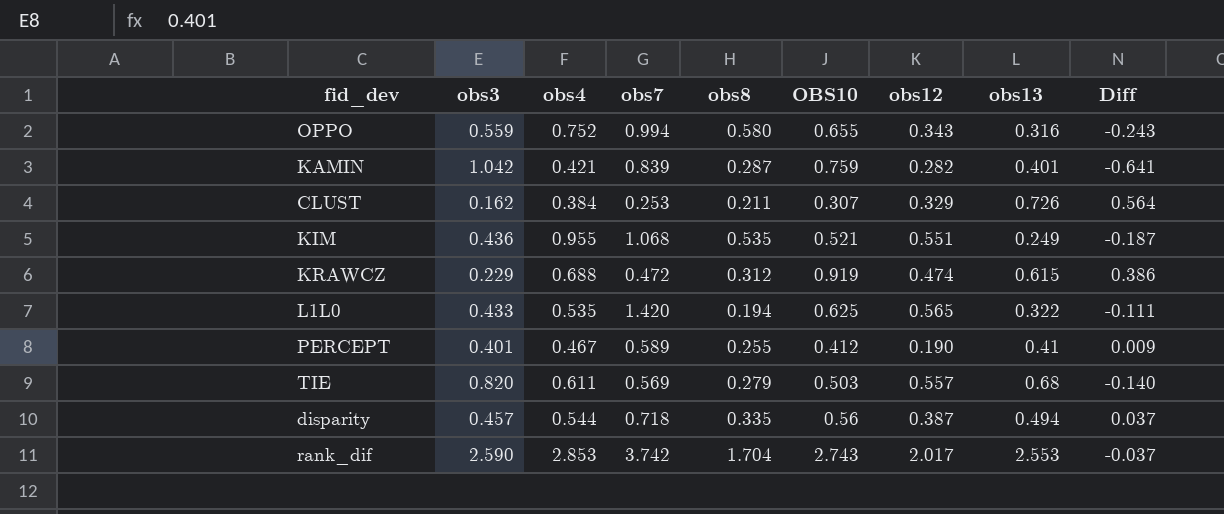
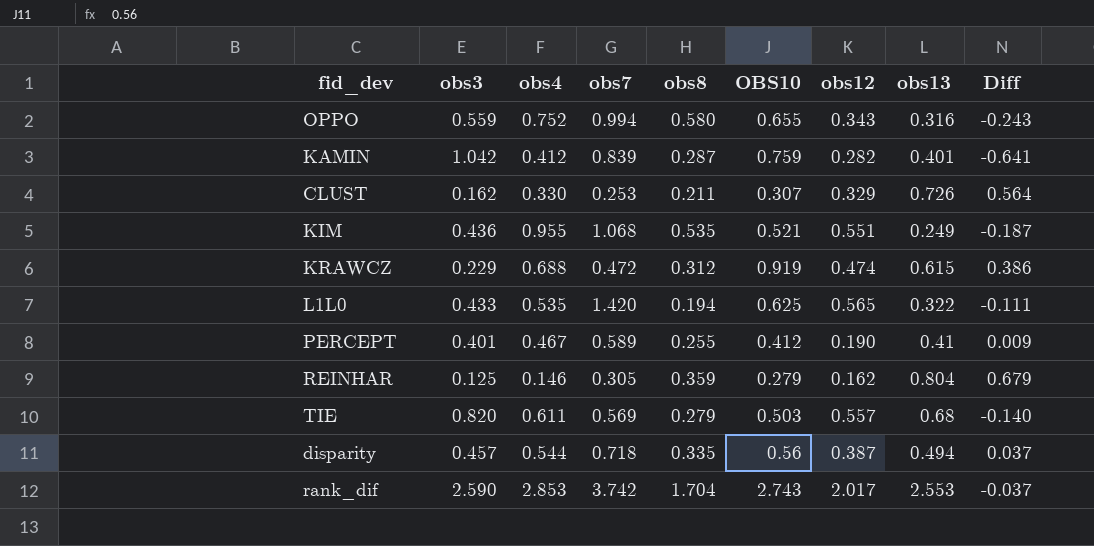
KAMIN | obs4: 0.421 -> 0.412
CLUST | obs4: 0.384 -> 0.330
row REINHAR: none -> 0.125 | 0.146 | 0.305 | 0.359 | 0.279 | 0.162 | 0.804 | 0.679

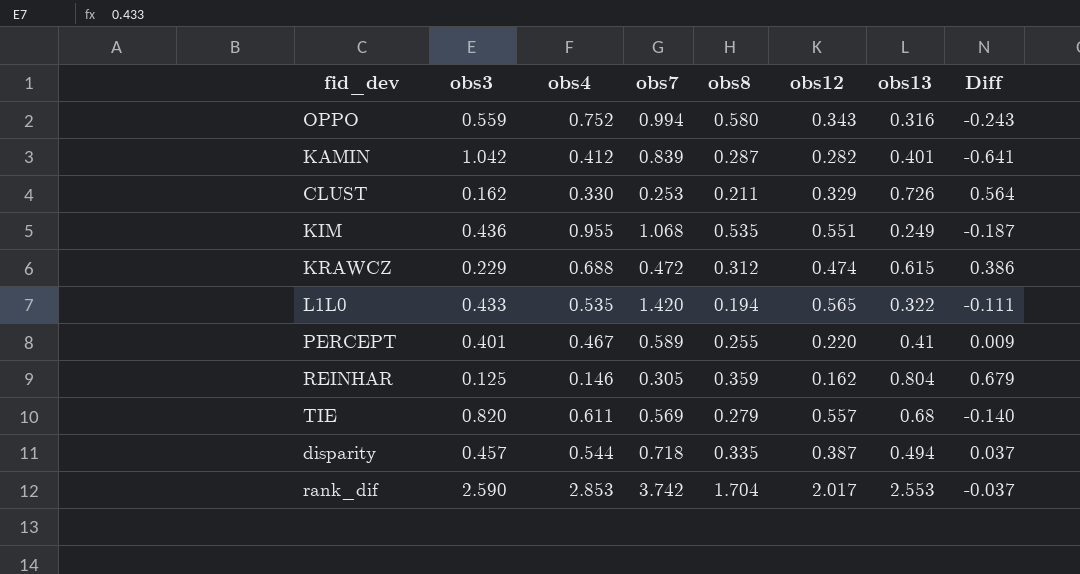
column OBS10 | position: 6 -> none
PERCEPT | obs12: 0.190 -> 0.220

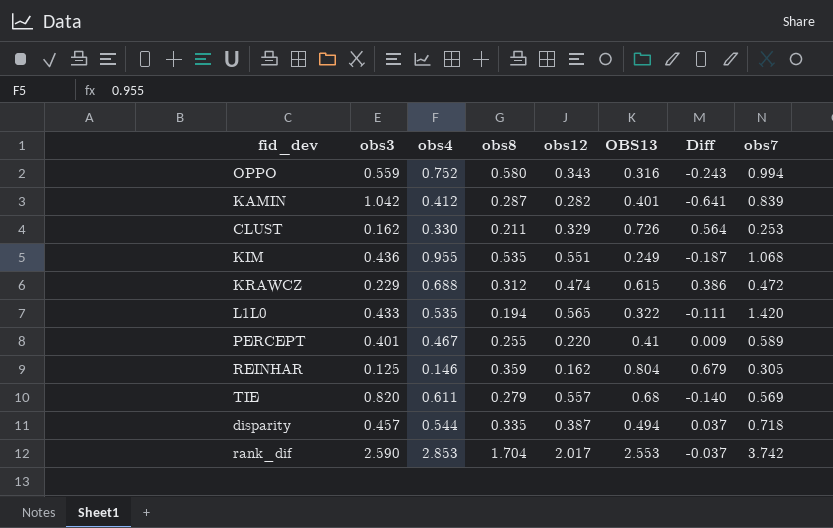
column name: obs13 -> OBS13
column obs7 | position: 4 -> 8

